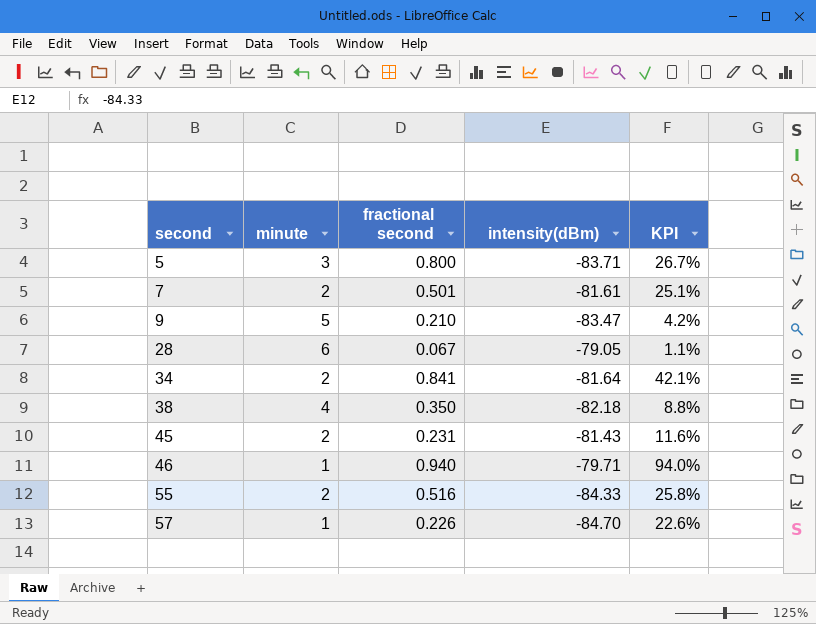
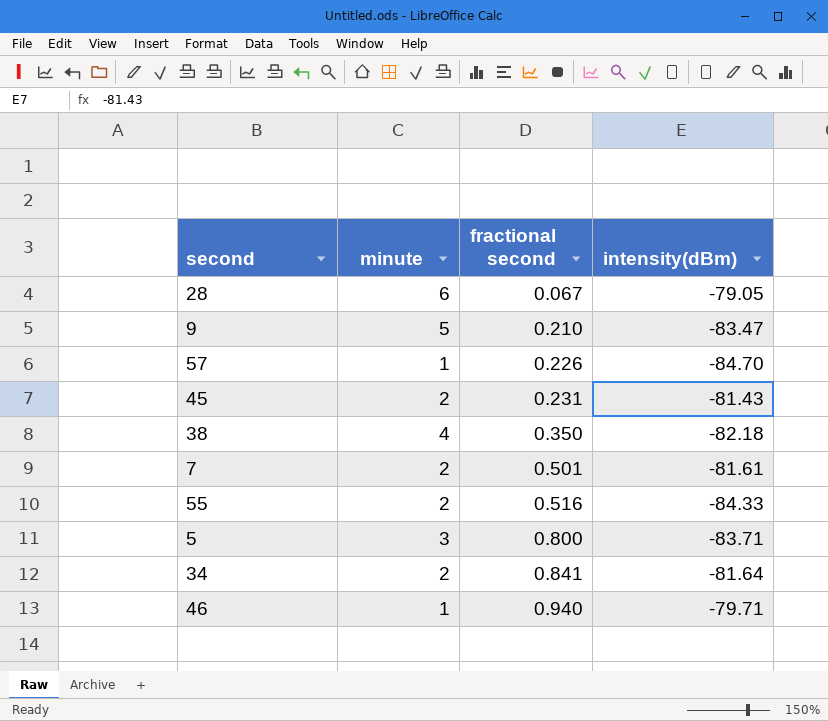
row order: second ascending -> fractional second ascending
column KPI | formula: [fractional second] / [minute] -> none

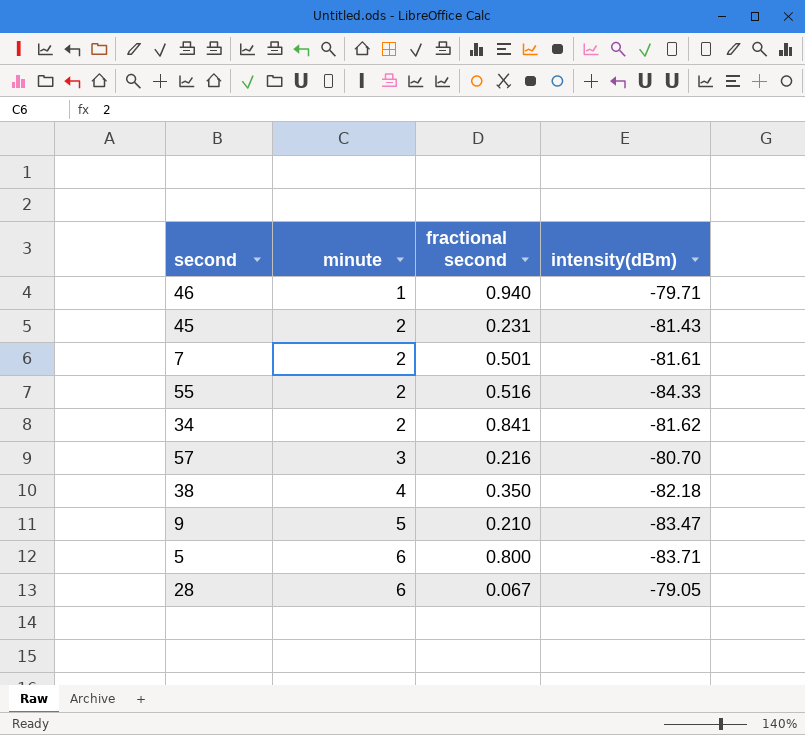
row order: fractional second ascending -> minute ascending
34 | intensity(dBm): -81.64 -> -81.62
57 | minute: 1 -> 3
57 | fractional second: 0.226 -> 0.216
57 | intensity(dBm): -84.70 -> -80.70
5 | minute: 3 -> 6

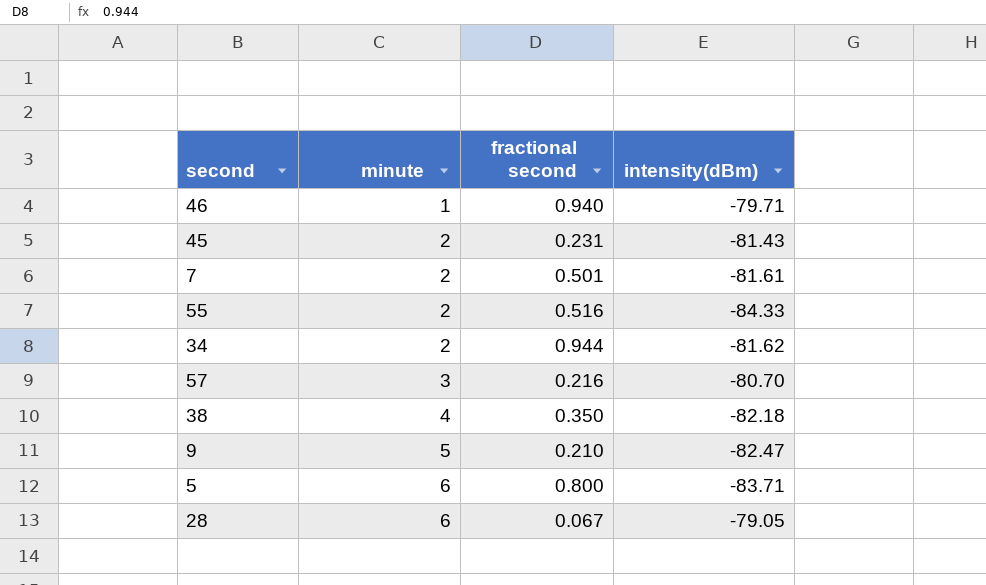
34 | fractional second: 0.841 -> 0.944
9 | intensity(dBm): -83.47 -> -82.47

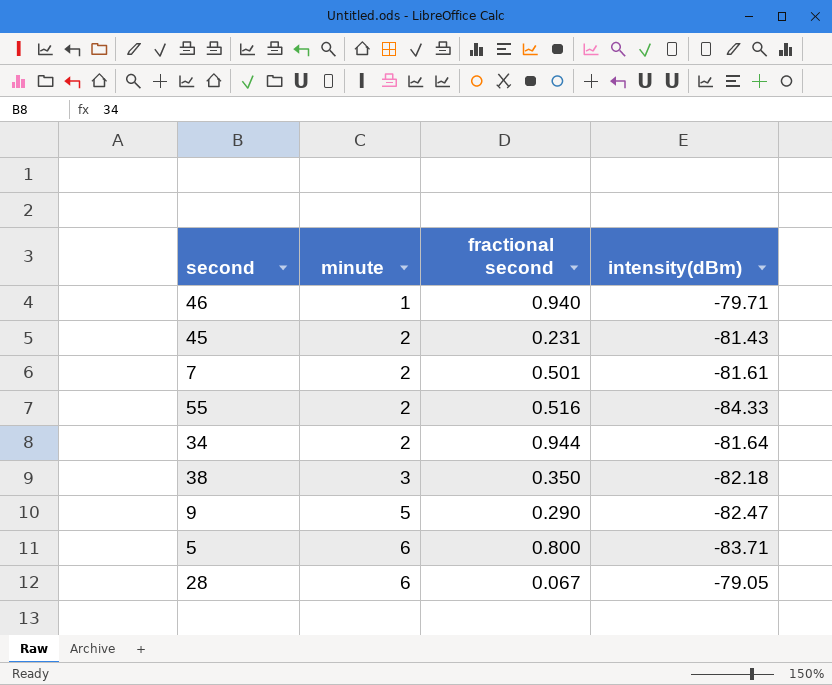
row 57: 3 | 0.216 | -80.70 -> none
34 | intensity(dBm): -81.62 -> -81.64
38 | minute: 4 -> 3
9 | fractional second: 0.210 -> 0.290

